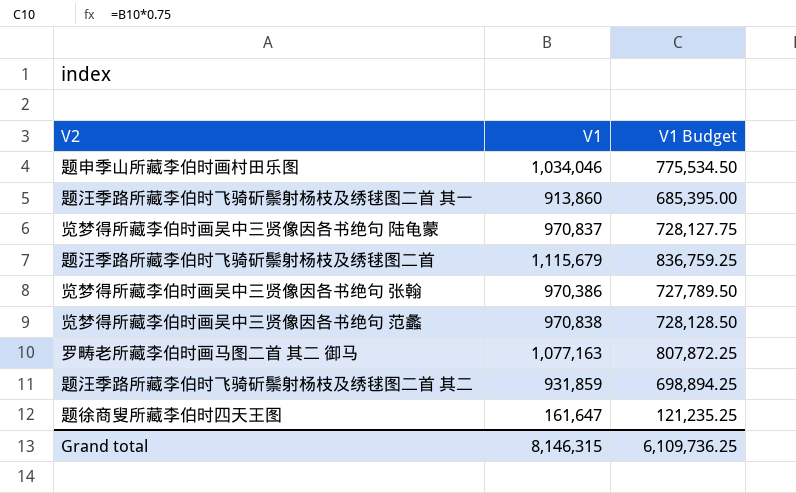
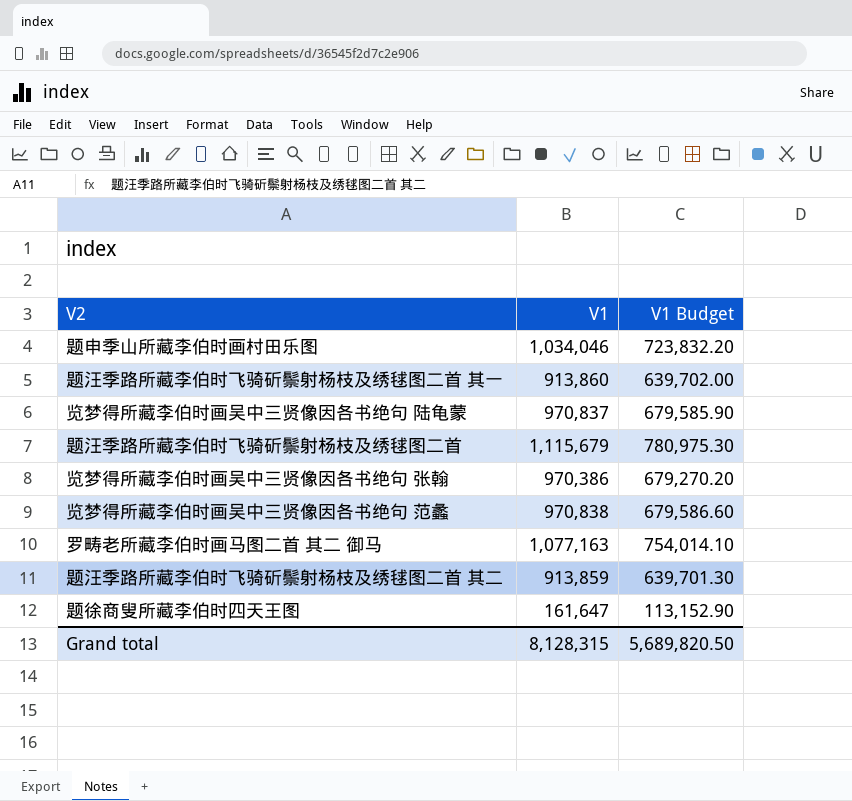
column V1 Budget | formula: [V1] * 0.75 -> [V1] * 0.7
题汪季路所藏李伯时飞骑斫鬃射杨枝及绣毬图二首 其二 | V1: 931,859 -> 913,859
Grand total | V1: 8,146,315 -> 8,128,315
Grand total | V1 Budget: 6,109,736.25 -> 5,689,820.50

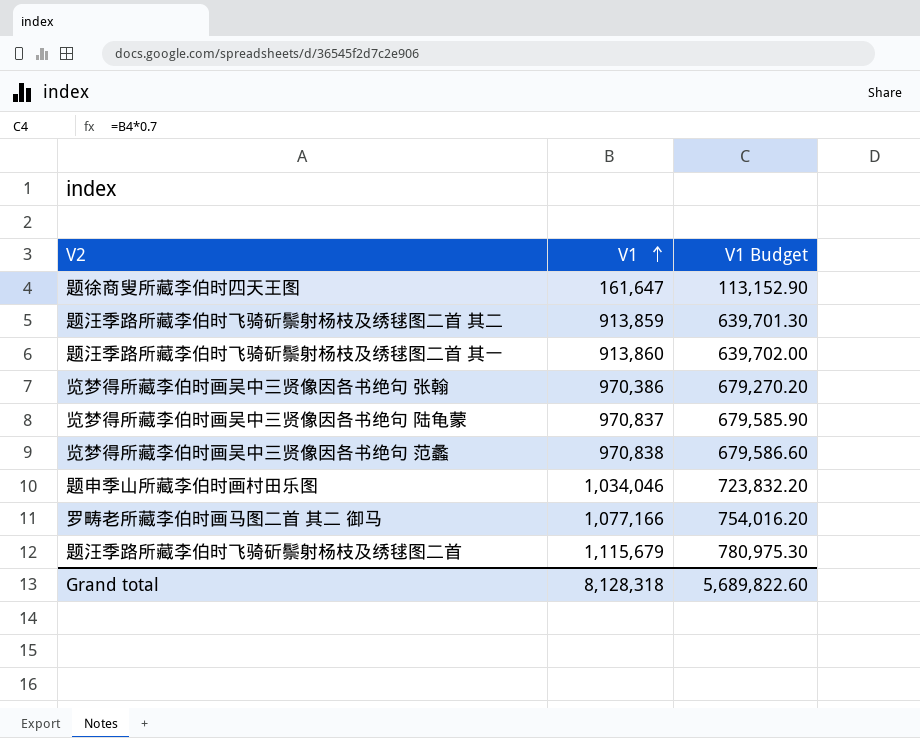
row order: none -> V1 ascending
罗畴老所藏李伯时画马图二首 其二 御马 | V1: 1,077,163 -> 1,077,166
罗畴老所藏李伯时画马图二首 其二 御马 | V1 Budget: 754,014.10 -> 754,016.20
Grand total | V1: 8,128,315 -> 8,128,318
Grand total | V1 Budget: 5,689,820.50 -> 5,689,822.60

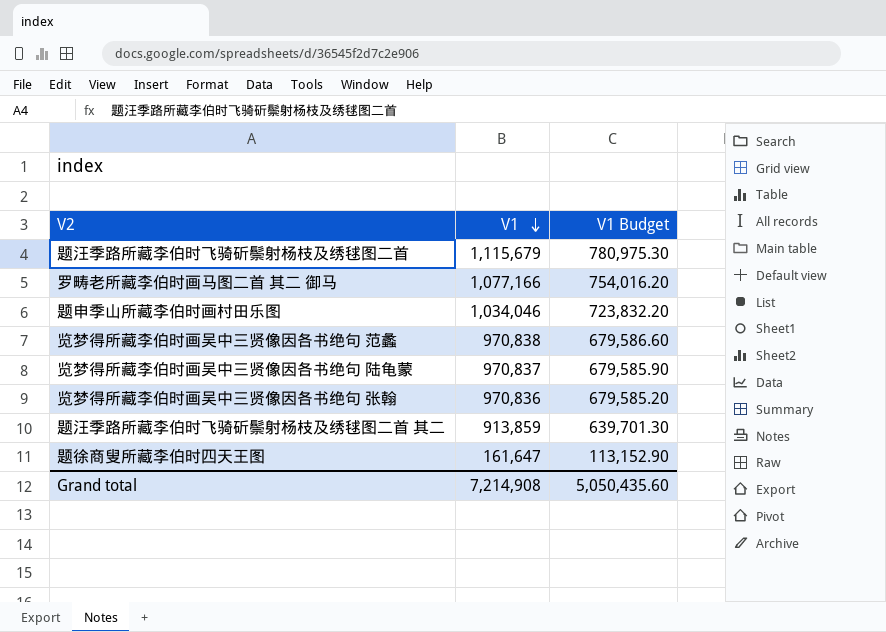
row order: V1 ascending -> V1 descending
row 题汪季路所藏李伯时飞骑斫鬃射杨枝及绣毬图二首 其一: 913,860 | 639,702.00 -> none
览梦得所藏李伯时画吴中三贤像因各书绝句 张翰 | V1: 970,386 -> 970,836
览梦得所藏李伯时画吴中三贤像因各书绝句 张翰 | V1 Budget: 679,270.20 -> 679,585.20
Grand total | V1: 8,128,318 -> 7,214,908
Grand total | V1 Budget: 5,689,822.60 -> 5,050,435.60

